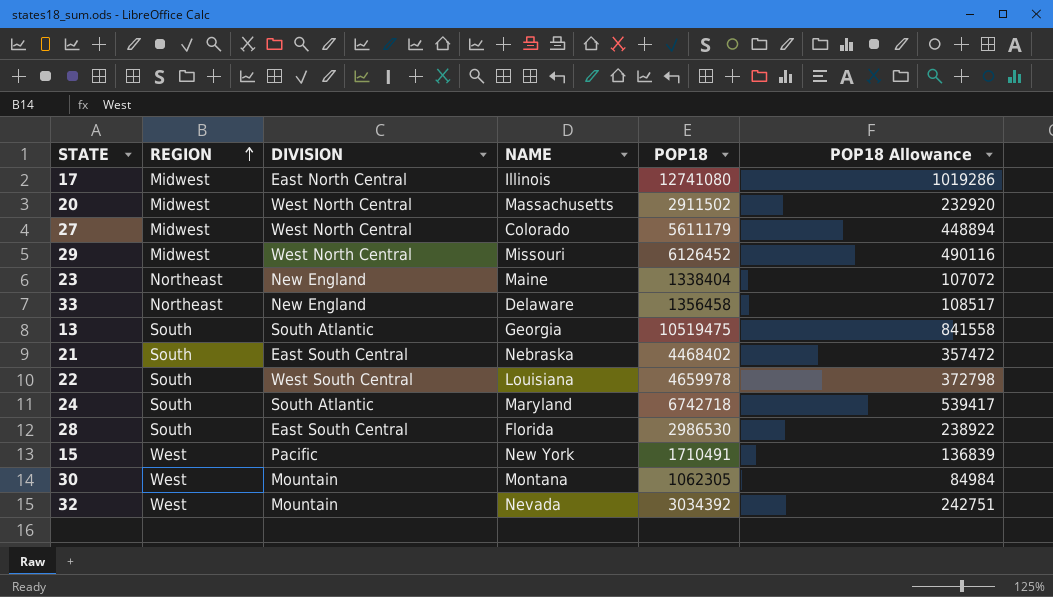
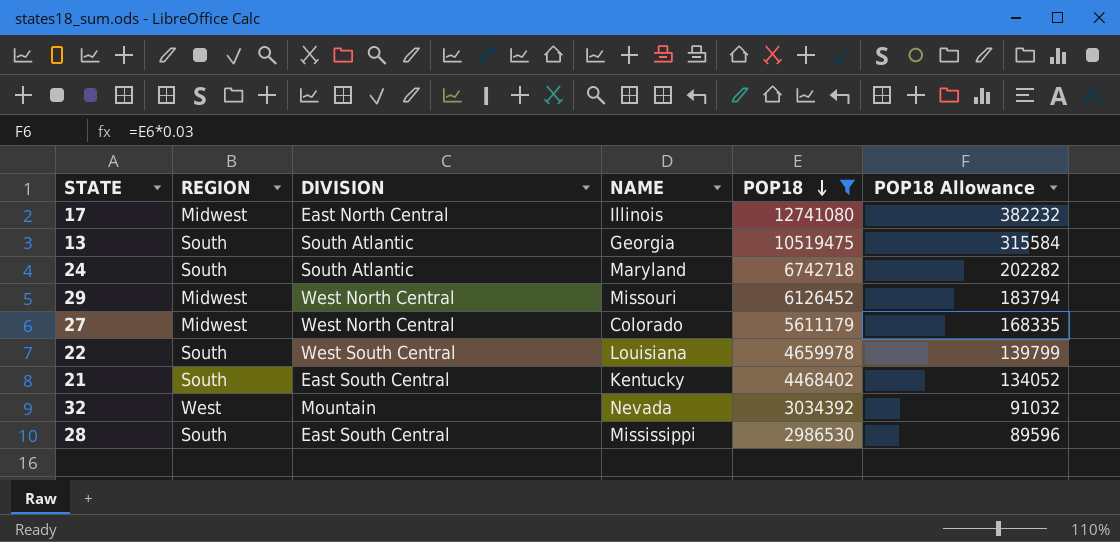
filter: none -> POP18 >= 2986530
row order: REGION ascending -> POP18 descending
column POP18 Allowance | formula: [POP18] * 0.08 -> [POP18] * 0.03
21 | NAME: Nebraska -> Kentucky
28 | NAME: Florida -> Mississippi

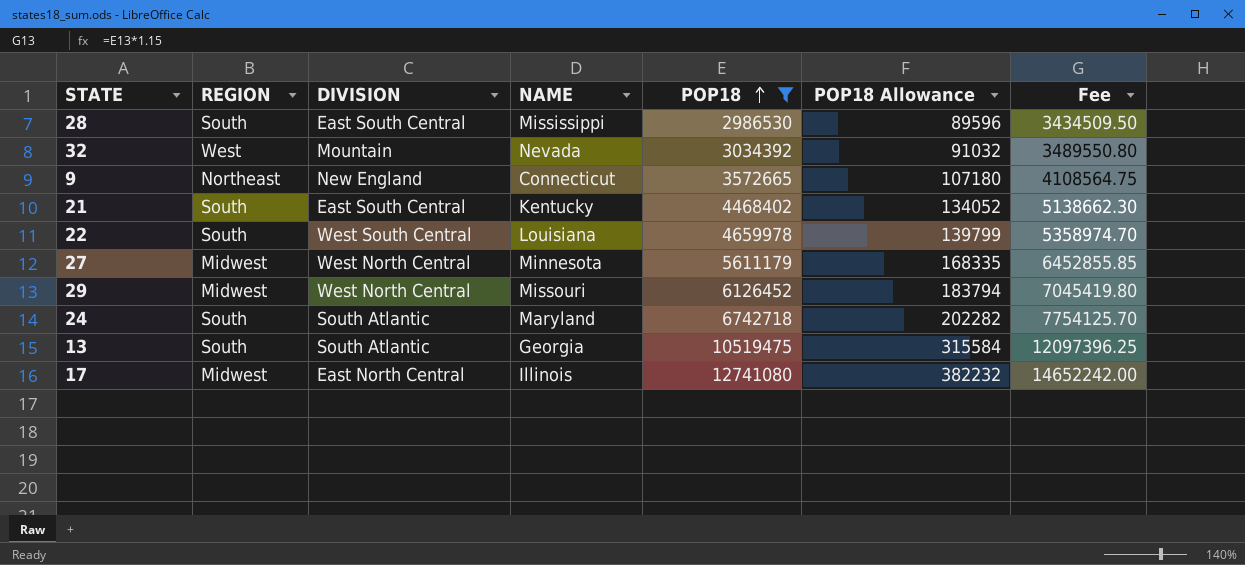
row order: POP18 descending -> POP18 ascending
column Fee | formula: none -> [POP18] * 1.15
row 9: none -> Northeast | New England | Connecticut | 3572665 | 107180 | 4108564.75
27 | NAME: Colorado -> Minnesota

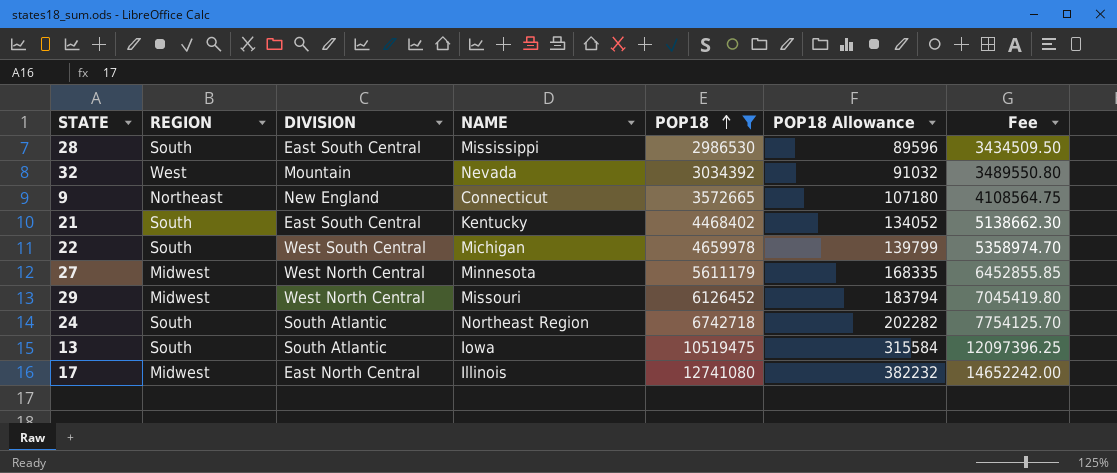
22 | NAME: Louisiana -> Michigan
24 | NAME: Maryland -> Northeast Region
13 | NAME: Georgia -> Iowa

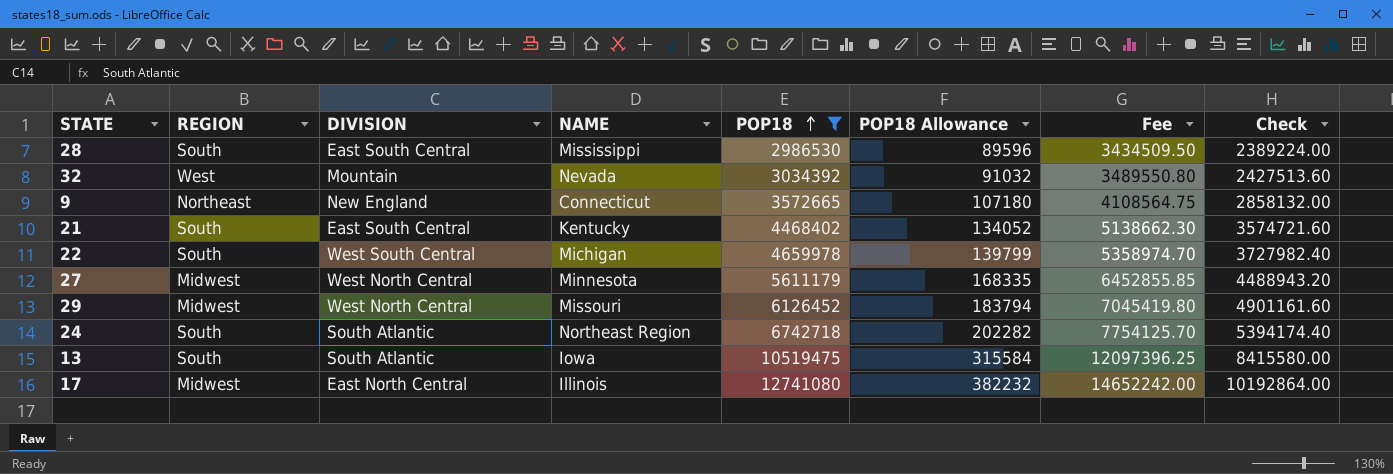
column Check | formula: none -> [POP18] * 0.8

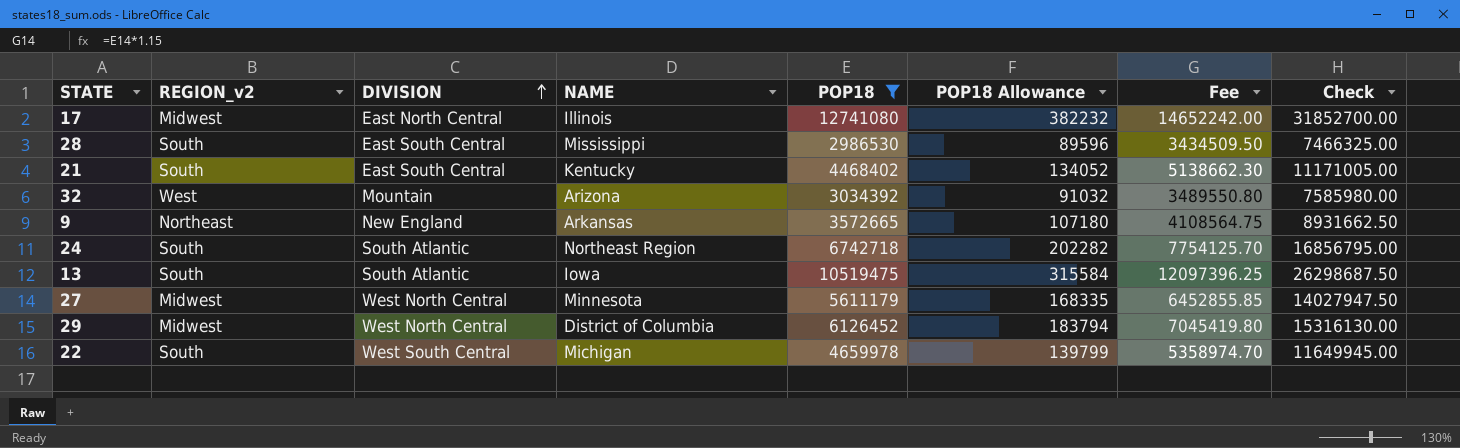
row order: POP18 ascending -> DIVISION ascending
column name: REGION -> REGION_v2
column Check | formula: [POP18] * 0.8 -> [POP18] * 2.5
32 | NAME: Nevada -> Arizona
9 | NAME: Connecticut -> Arkansas
29 | NAME: Missouri -> District of Columbia

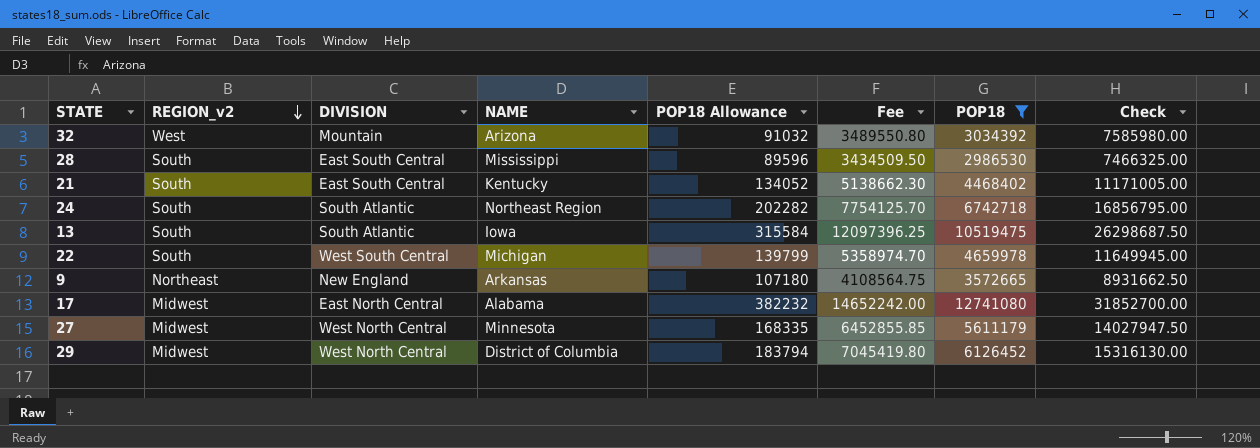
row order: DIVISION ascending -> REGION_v2 descending
column POP18 | position: 5 -> 7
17 | NAME: Illinois -> Alabama

